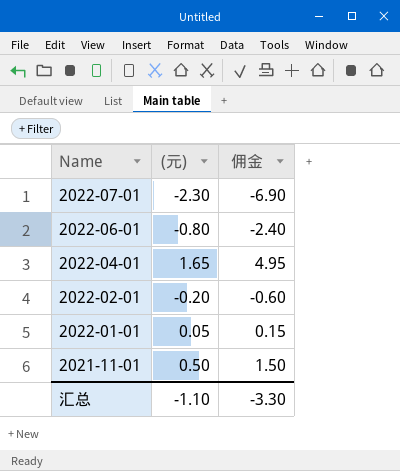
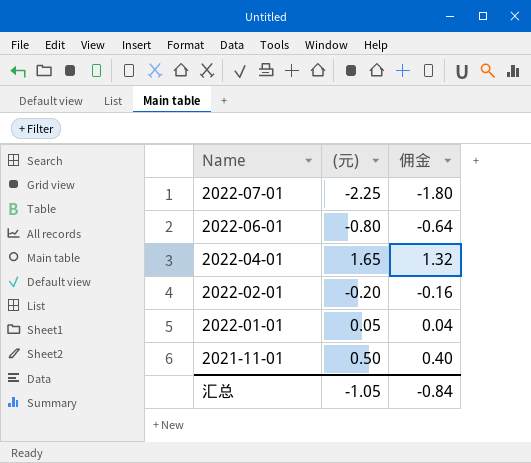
column 佣金 | formula: [(元)] * 3 -> [(元)] * 0.8
2022-07-01 | (元): -2.30 -> -2.25
汇总 | (元): -1.10 -> -1.05
汇总 | 佣金: -3.30 -> -0.84

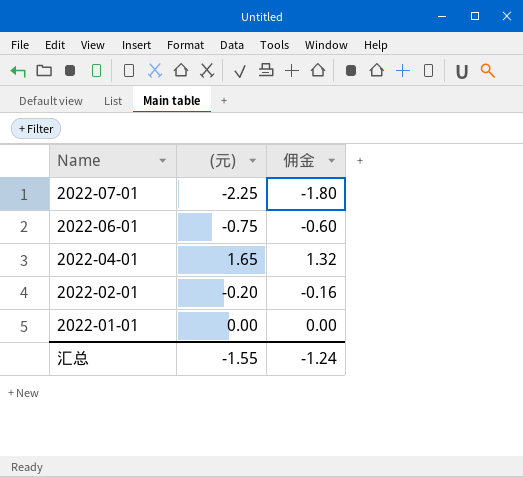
row 2021-11-01: 0.50 | 0.40 -> none
2022-06-01 | (元): -0.80 -> -0.75
2022-06-01 | 佣金: -0.64 -> -0.60
2022-01-01 | (元): 0.05 -> 0.00
2022-01-01 | 佣金: 0.04 -> 0.00
汇总 | (元): -1.05 -> -1.55
汇总 | 佣金: -0.84 -> -1.24

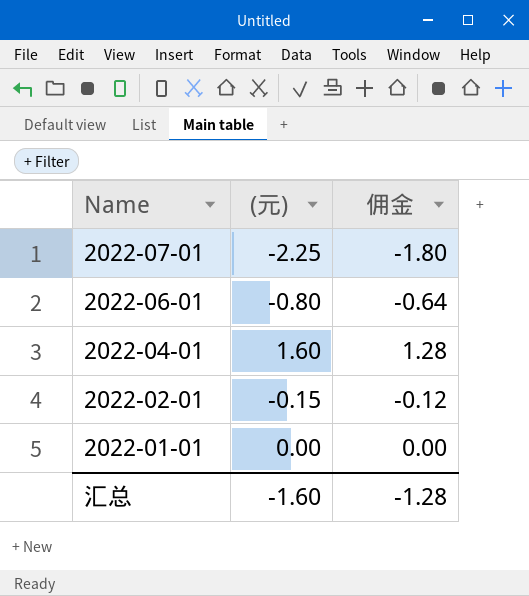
2022-06-01 | (元): -0.75 -> -0.80
2022-06-01 | 佣金: -0.60 -> -0.64
2022-04-01 | (元): 1.65 -> 1.60
2022-04-01 | 佣金: 1.32 -> 1.28
2022-02-01 | (元): -0.20 -> -0.15
2022-02-01 | 佣金: -0.16 -> -0.12
汇总 | (元): -1.55 -> -1.60
汇总 | 佣金: -1.24 -> -1.28

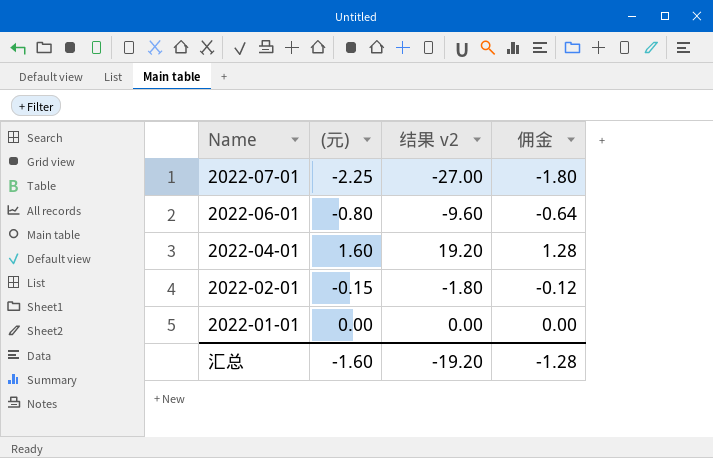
column 结果 v2 | formula: none -> [(元)] * 12

